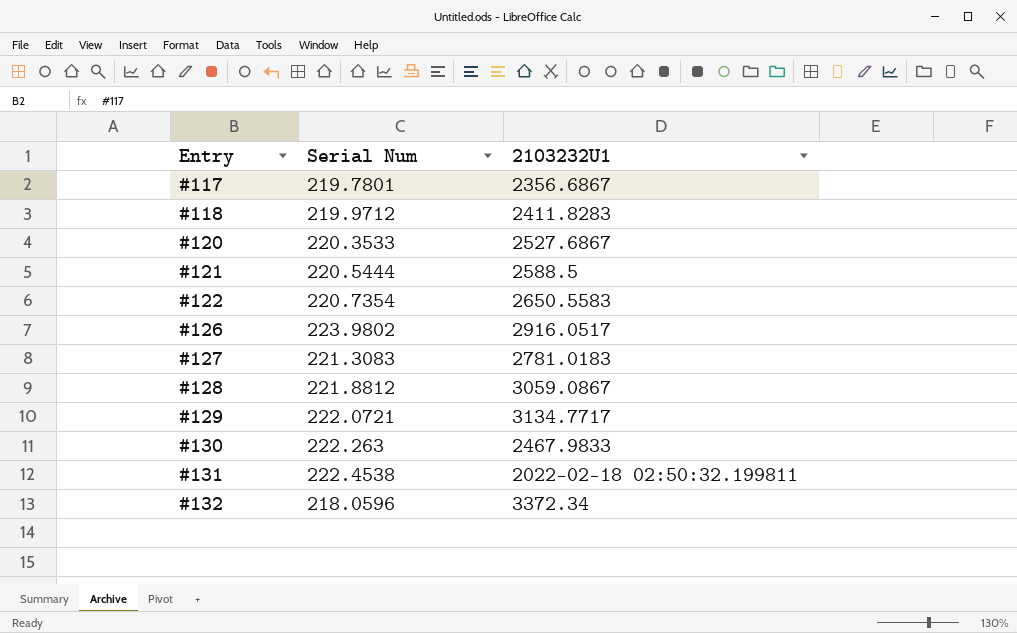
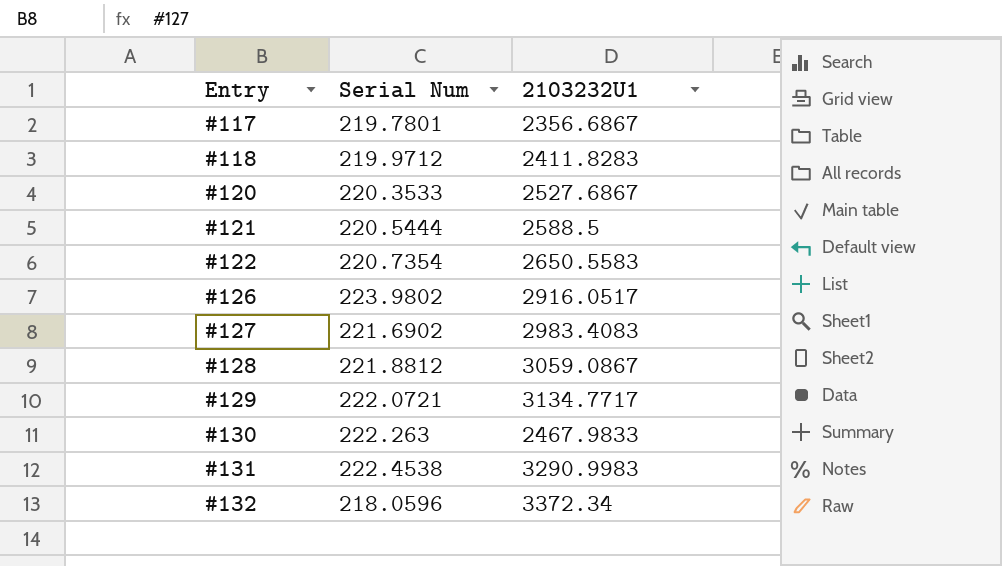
#127 | Serial Num: 221.3083 -> 221.6902
#127 | 2103232U1: 2781.0183 -> 2983.4083
#131 | 2103232U1: 2022-02-18 02:50:32.199811 -> 3290.9983

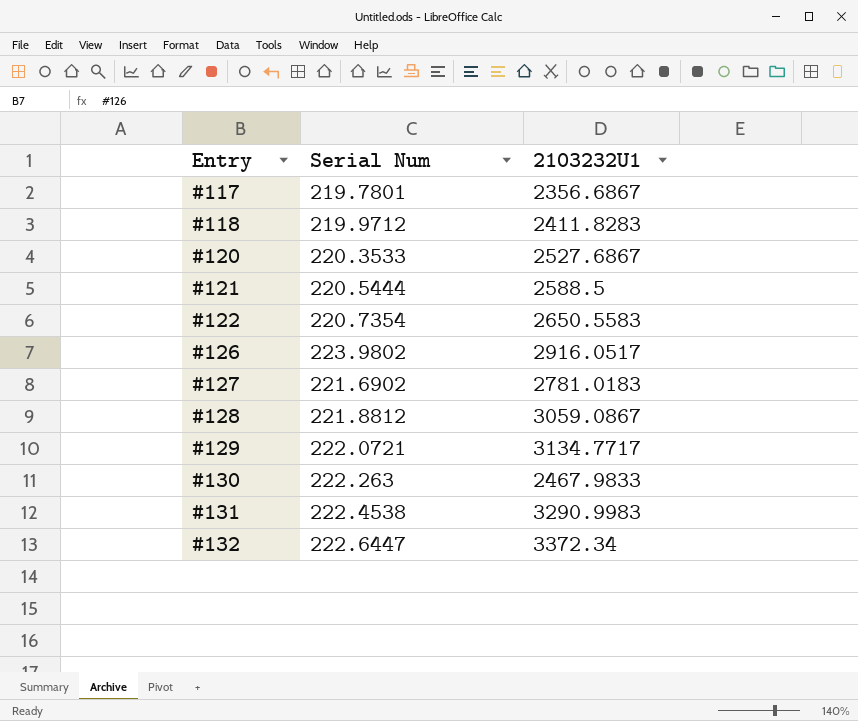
#127 | 2103232U1: 2983.4083 -> 2781.0183
#132 | Serial Num: 218.0596 -> 222.6447

